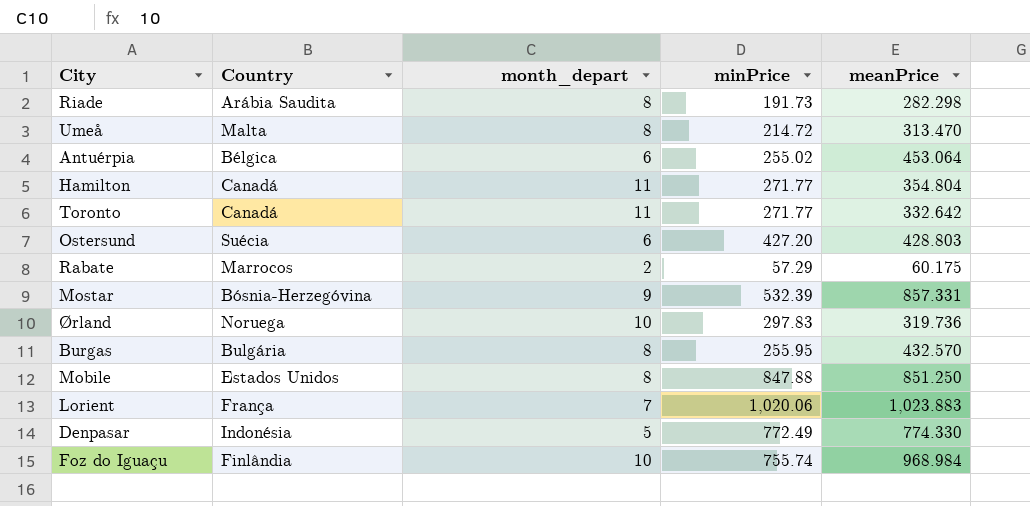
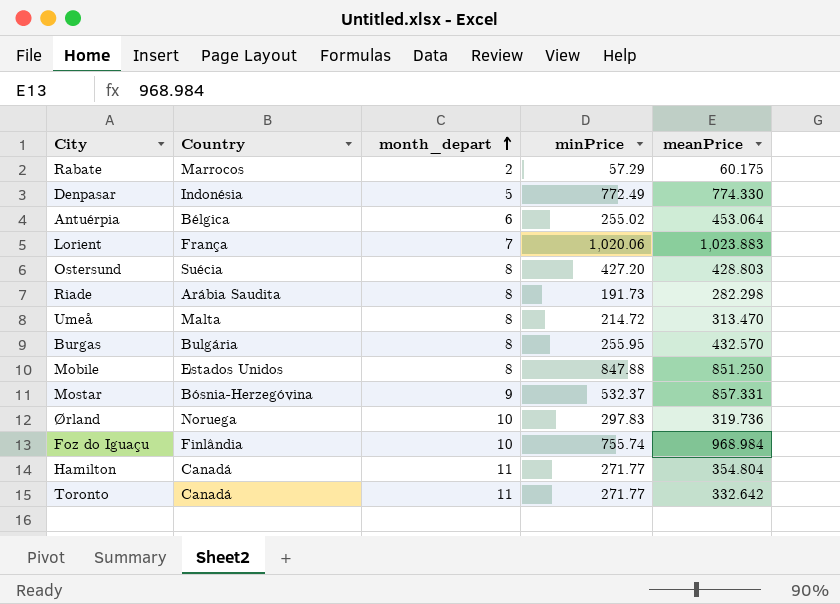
row order: none -> month_depart ascending
Ostersund | month_depart: 6 -> 8
Mostar | minPrice: 532.39 -> 532.37

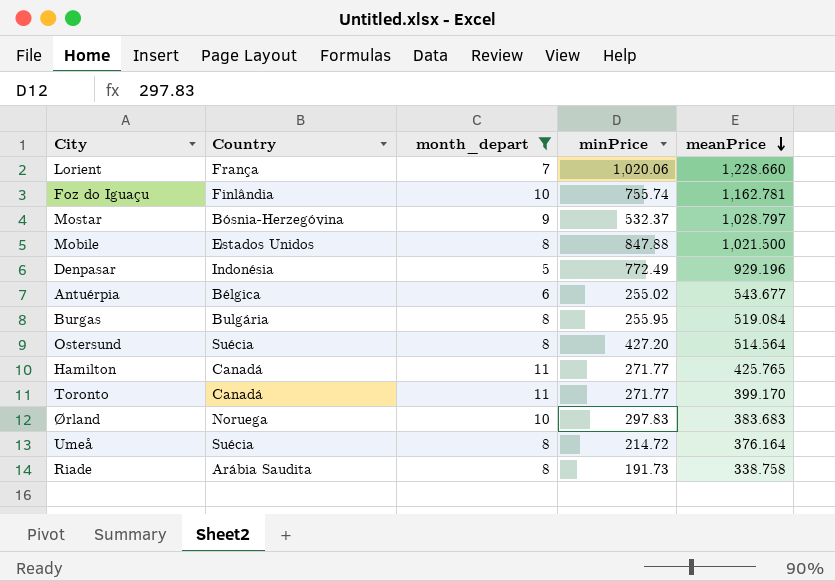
filter: none -> month_depart != 2
row order: month_depart ascending -> meanPrice descending
Lorient | meanPrice: 1,023.883 -> 1,228.660
Foz do Iguaçu | meanPrice: 968.984 -> 1,162.781
Mostar | meanPrice: 857.331 -> 1,028.797
Mobile | meanPrice: 851.250 -> 1,021.500
Denpasar | meanPrice: 774.330 -> 929.196
Antuérpia | meanPrice: 453.064 -> 543.677
Burgas | meanPrice: 432.570 -> 519.084
Ostersund | meanPrice: 428.803 -> 514.564
Hamilton | meanPrice: 354.804 -> 425.765
Toronto | meanPrice: 332.642 -> 399.170
Ørland | meanPrice: 319.736 -> 383.683
Umeå | Country: Malta -> Suécia
Umeå | meanPrice: 313.470 -> 376.164
Riade | meanPrice: 282.298 -> 338.758

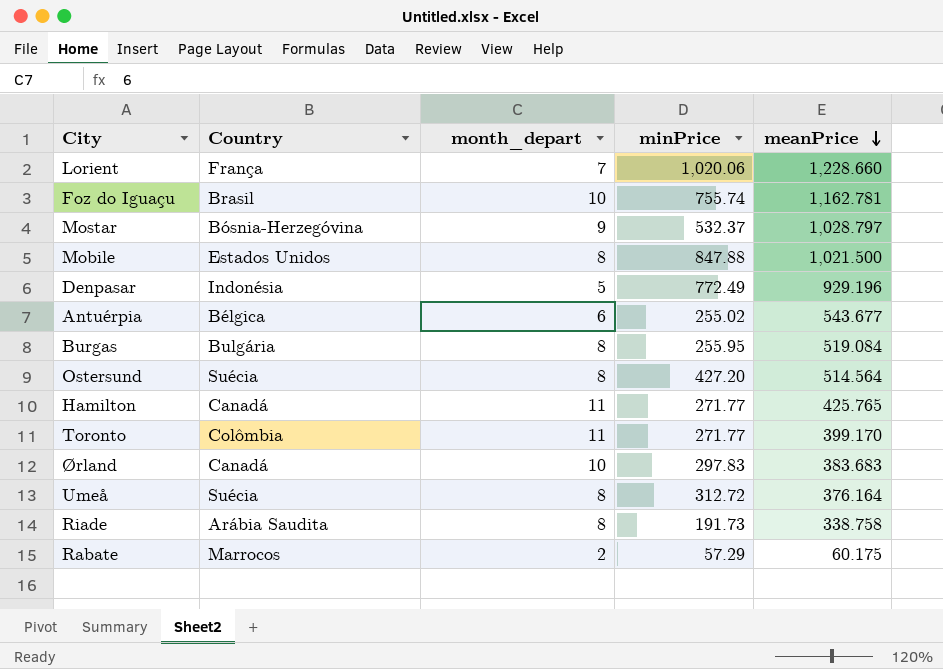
filter: month_depart != 2 -> none
Foz do Iguaçu | Country: Finlândia -> Brasil
Toronto | Country: Canadá -> Colômbia
Ørland | Country: Noruega -> Canadá
Umeå | minPrice: 214.72 -> 312.72

